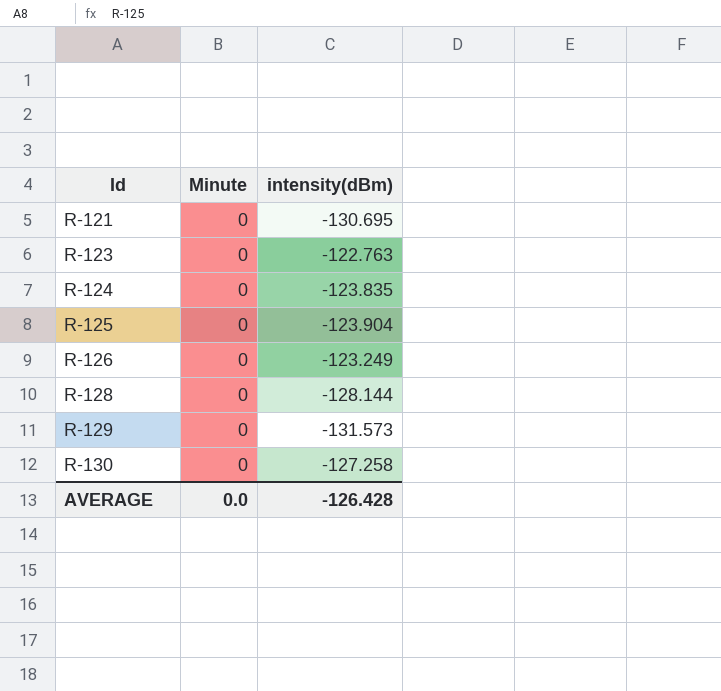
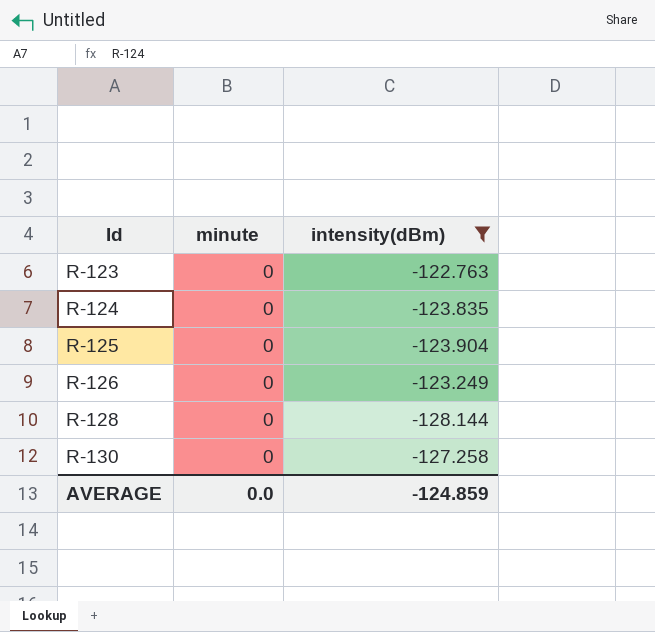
filter: none -> intensity(dBm) >= -128.144
column name: Minute -> minute
AVERAGE | intensity(dBm): -126.428 -> -124.859

